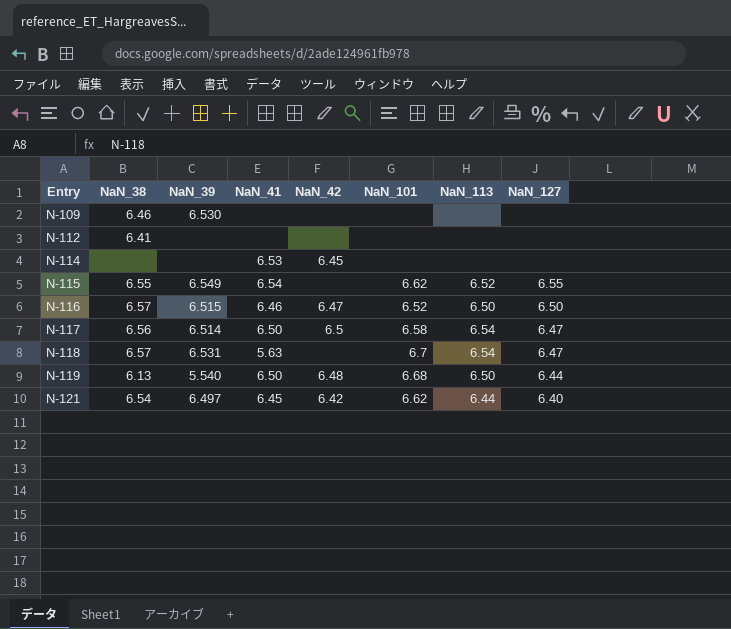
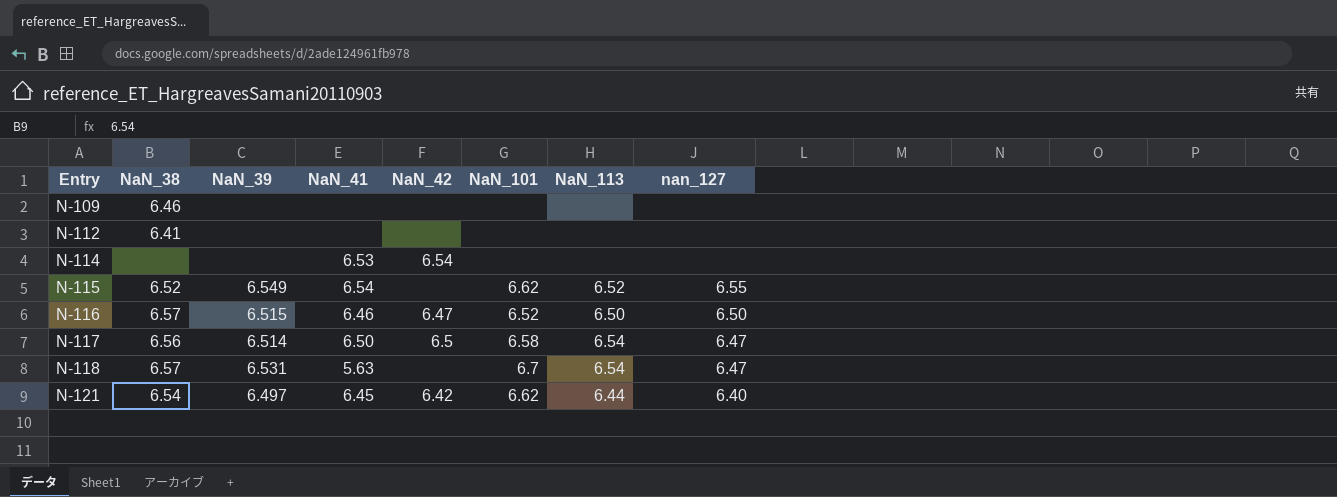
column name: NaN_127 -> nan_127
row N-119: 6.13 | 5.540 | 6.50 | 6.48 | 6.68 | 6.50 | 6.44 -> none
N-109 | NaN_39: 6.530 -> none
N-114 | NaN_42: 6.45 -> 6.54
N-115 | NaN_38: 6.55 -> 6.52

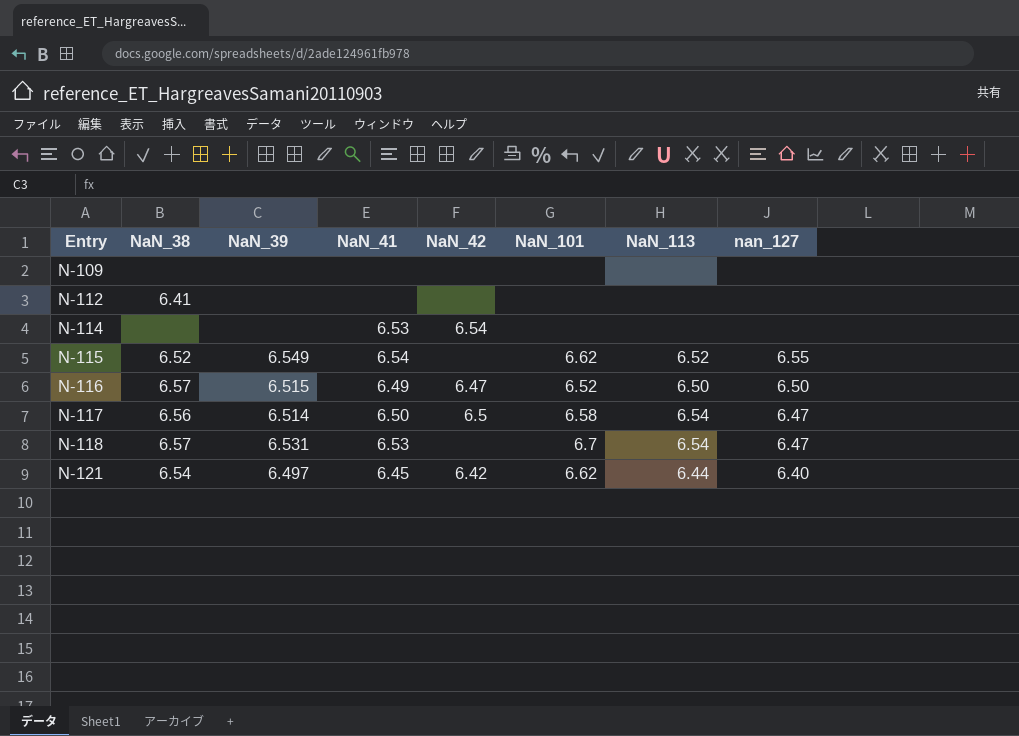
N-109 | NaN_38: 6.46 -> none
N-116 | NaN_41: 6.46 -> 6.49
N-118 | NaN_41: 5.63 -> 6.53

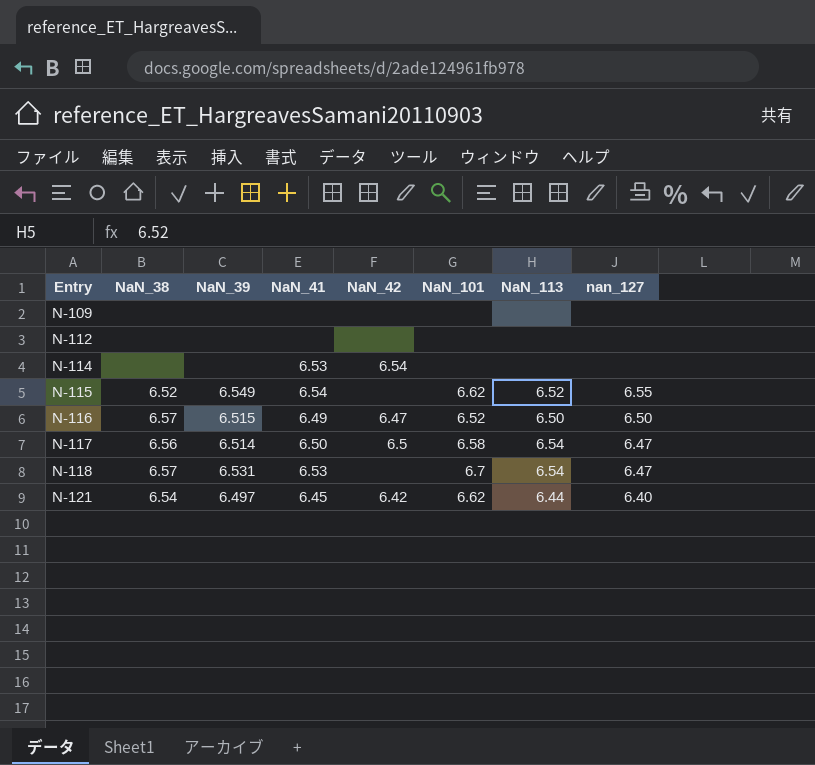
N-112 | NaN_38: 6.41 -> none

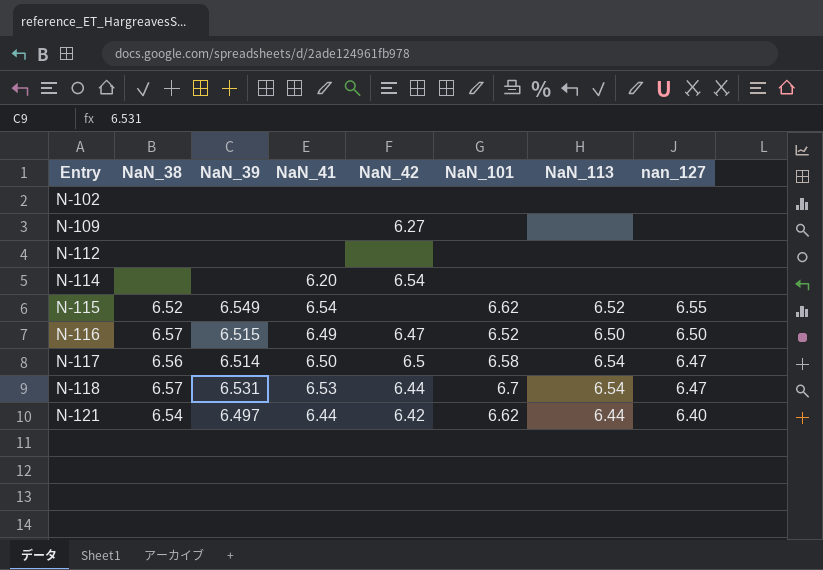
row N-102: none -> none | none | none | none | none | none | none
N-109 | NaN_42: none -> 6.27
N-114 | NaN_41: 6.53 -> 6.20
N-118 | NaN_42: none -> 6.44
N-121 | NaN_41: 6.45 -> 6.44

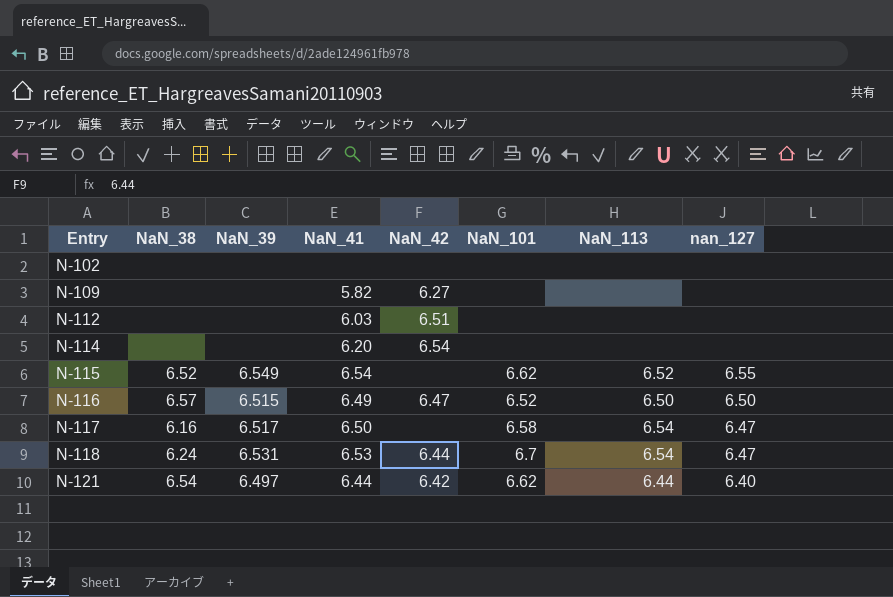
N-109 | NaN_41: none -> 5.82
N-112 | NaN_41: none -> 6.03
N-112 | NaN_42: none -> 6.51
N-117 | NaN_38: 6.56 -> 6.16
N-117 | NaN_39: 6.514 -> 6.517
N-117 | NaN_42: 6.5 -> none
N-118 | NaN_38: 6.57 -> 6.24

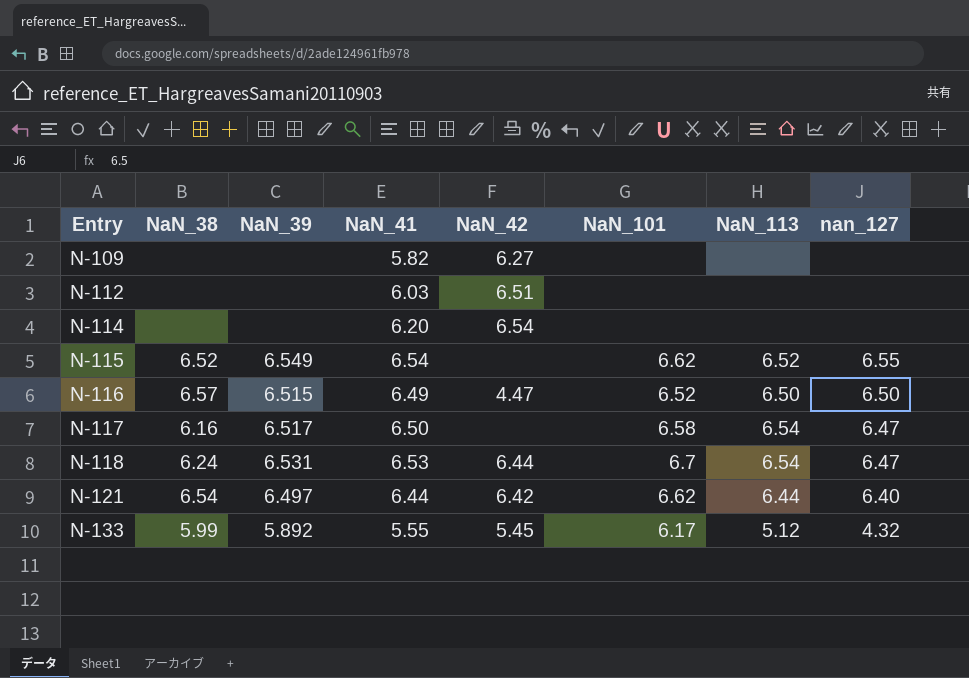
row N-102: none | none | none | none | none | none | none -> none
N-116 | NaN_42: 6.47 -> 4.47
row N-133: none -> 5.99 | 5.892 | 5.55 | 5.45 | 6.17 | 5.12 | 4.32

